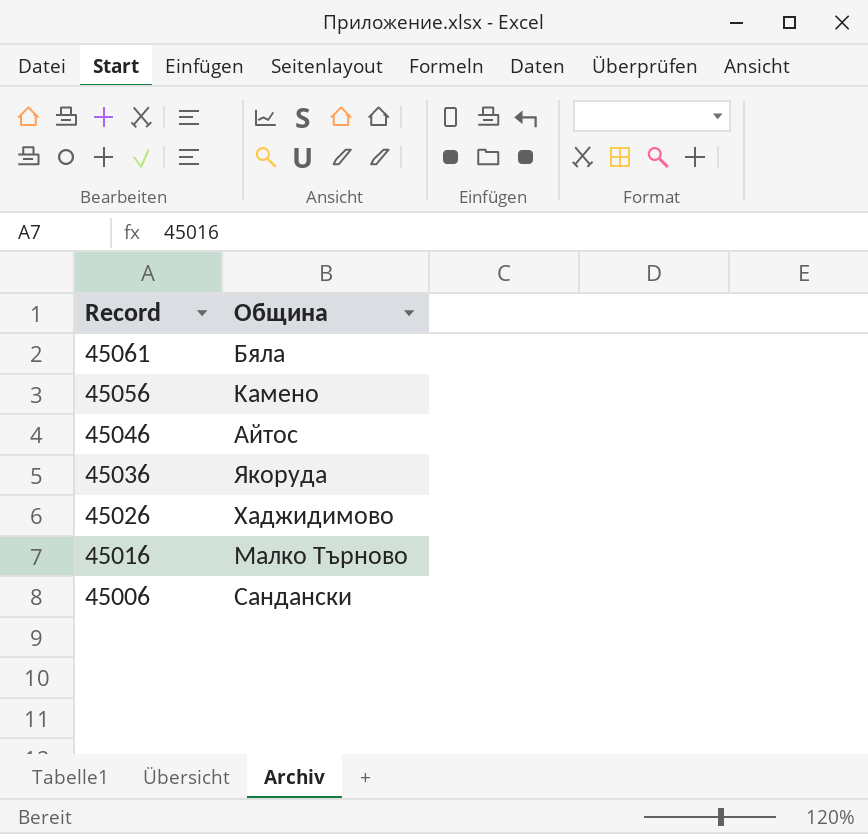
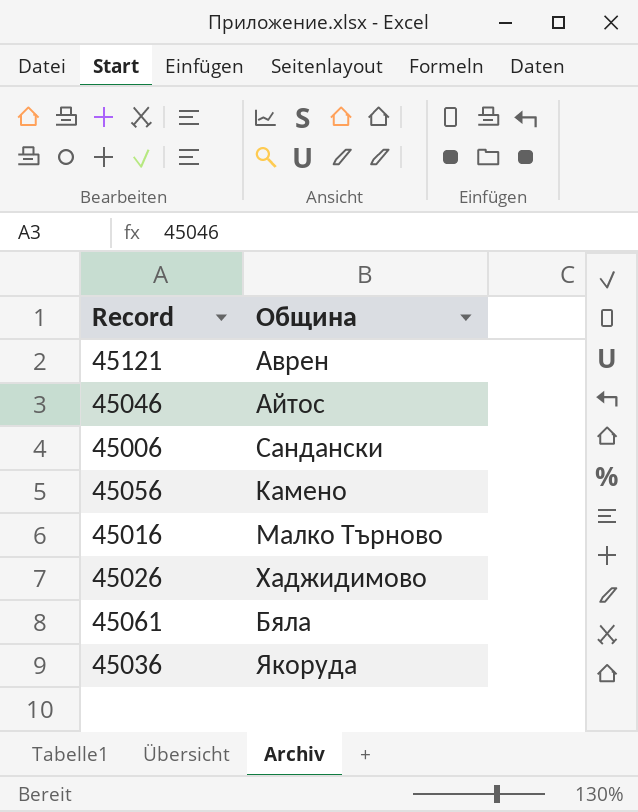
row order: Record descending -> Община ascending
row 45121: none -> Aврен

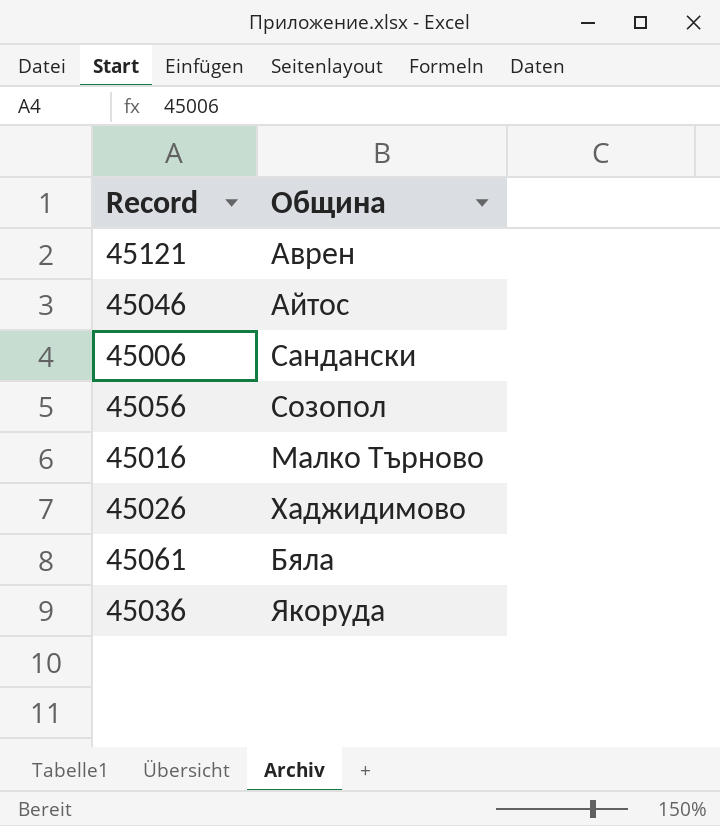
45056 | Община: Kамено -> Cозопол

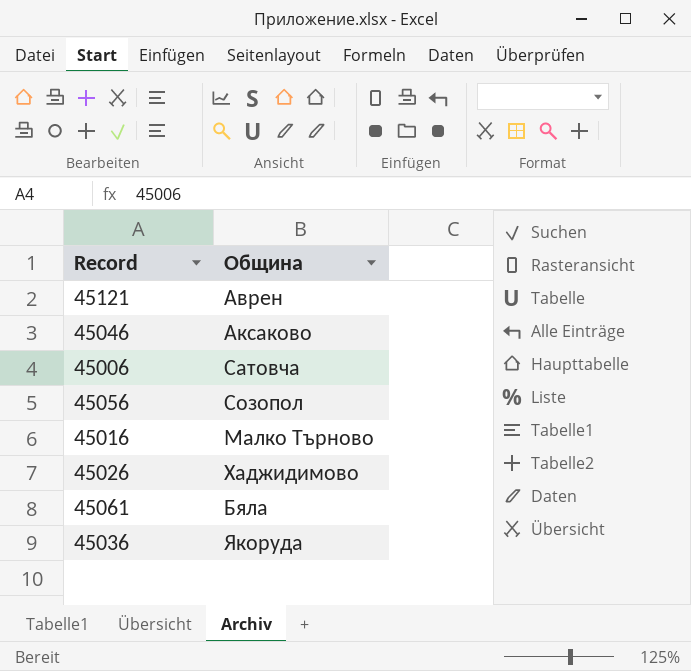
45046 | Община: Aйтос -> Aксаково
45006 | Община: Cандански -> Cатовча

